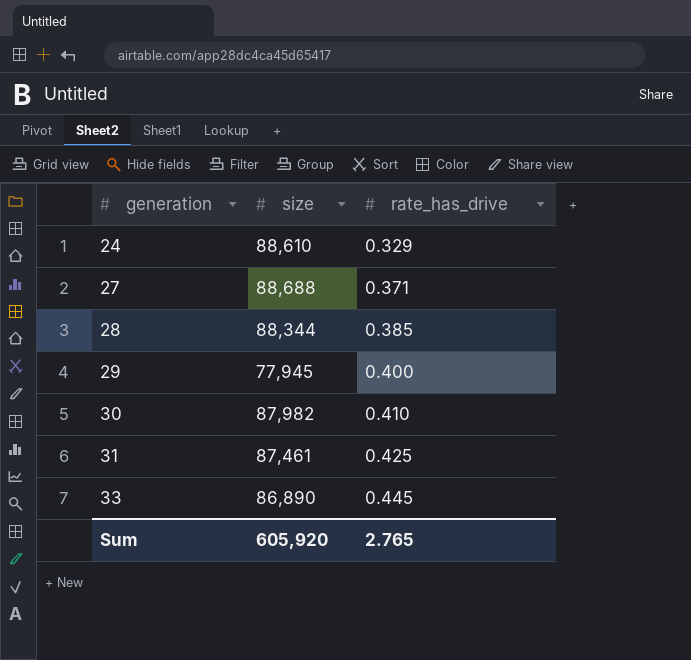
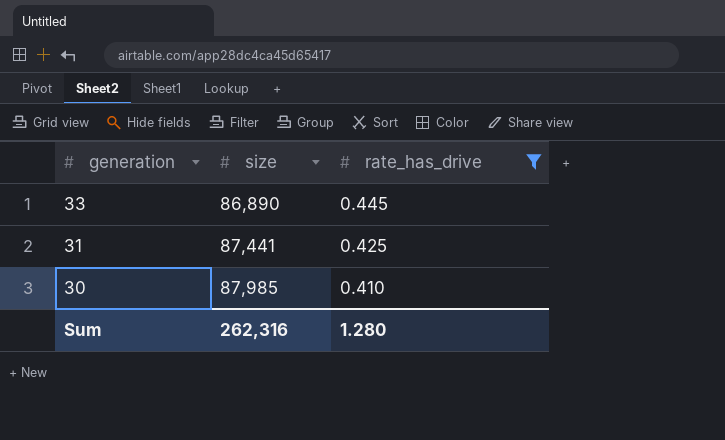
filter: none -> rate_has_drive >= 0.410
row order: generation ascending -> generation descending
31 | size: 87,461 -> 87,441
30 | size: 87,982 -> 87,985
Sum | size: 605,920 -> 262,316
Sum | rate_has_drive: 2.765 -> 1.280

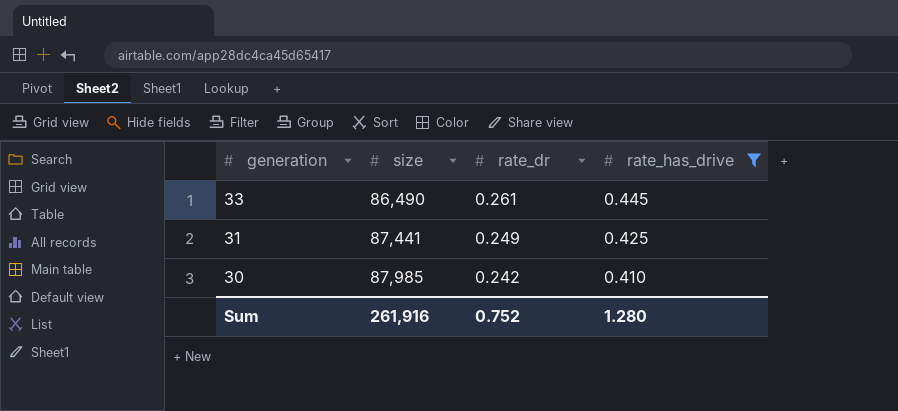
column rate_dr | position: none -> 3
33 | size: 86,890 -> 86,490
Sum | size: 262,316 -> 261,916

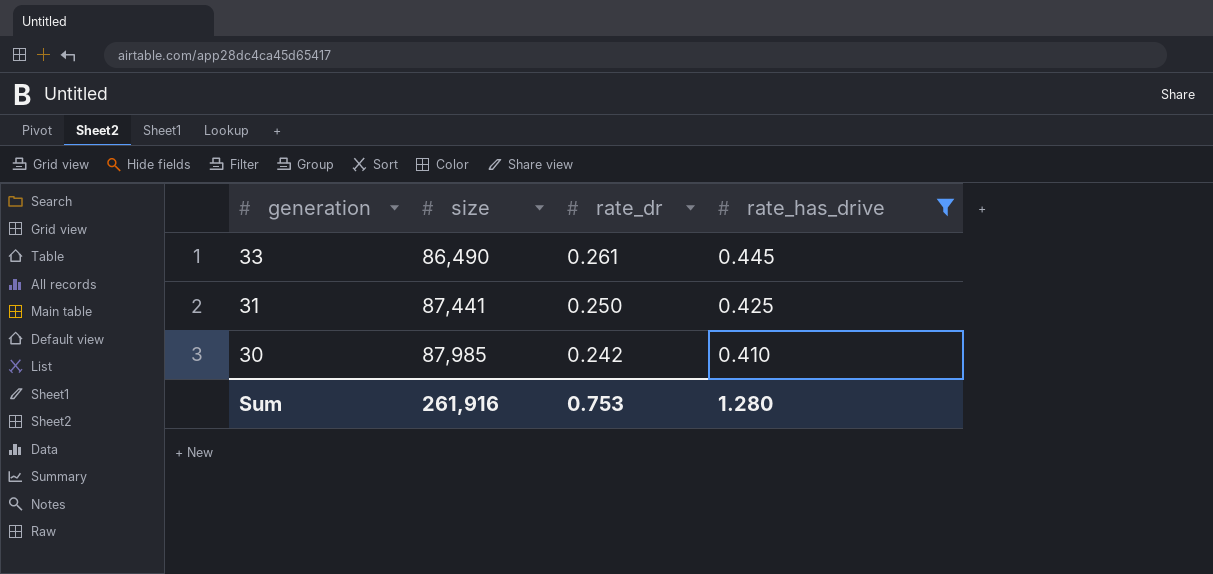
31 | rate_dr: 0.249 -> 0.250
Sum | rate_dr: 0.752 -> 0.753

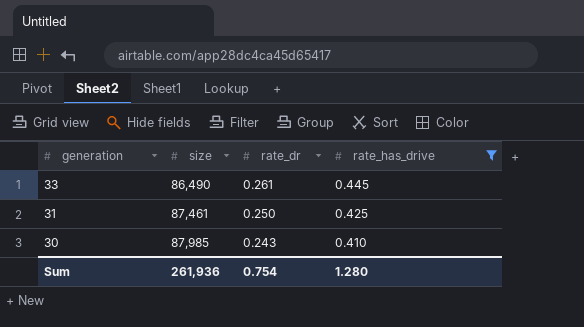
31 | size: 87,441 -> 87,461
30 | rate_dr: 0.242 -> 0.243
Sum | size: 261,916 -> 261,936
Sum | rate_dr: 0.753 -> 0.754

